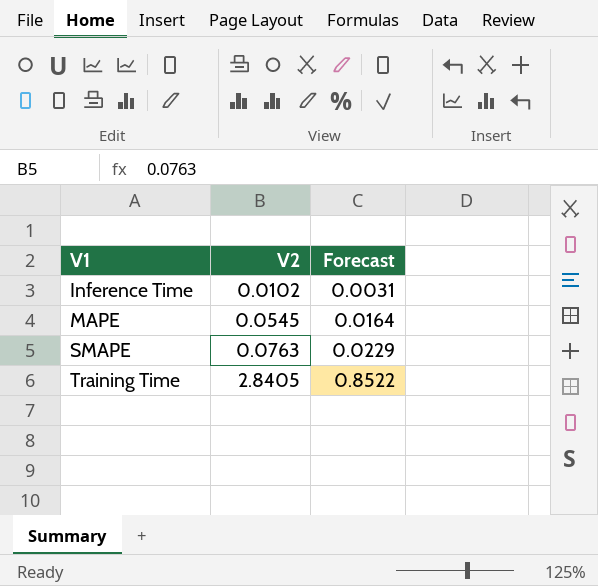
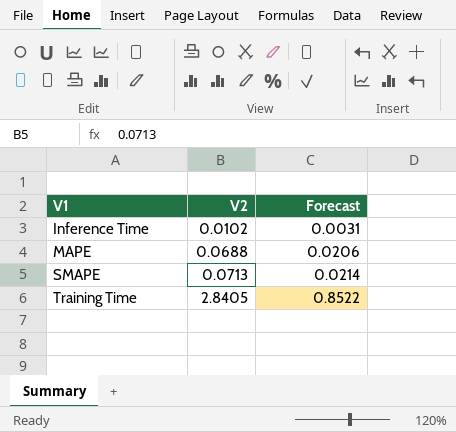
MAPE | V2: 0.0545 -> 0.0688
MAPE | Forecast: 0.0164 -> 0.0206
SMAPE | V2: 0.0763 -> 0.0713
SMAPE | Forecast: 0.0229 -> 0.0214

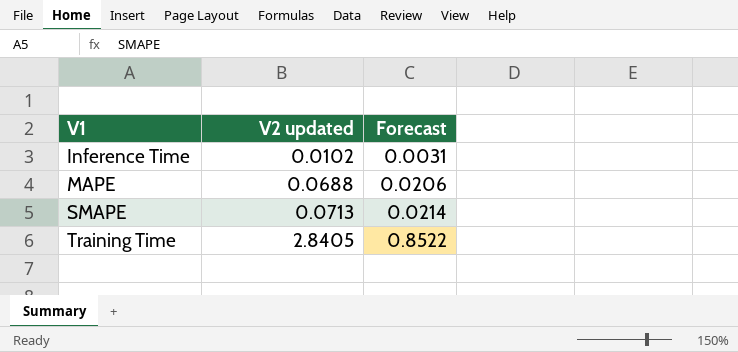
column name: V2 -> V2 updated

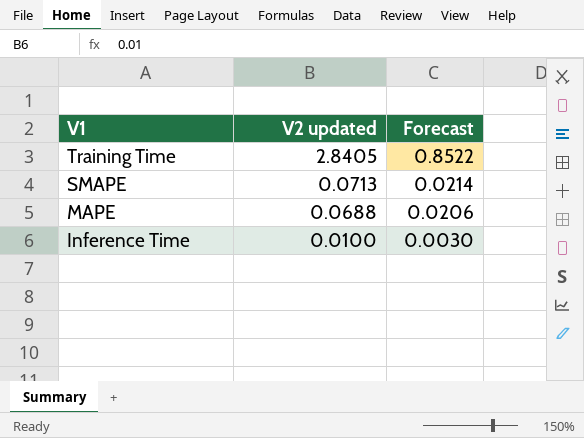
row order: V1 ascending -> V1 descending
Inference Time | V2 updated: 0.0102 -> 0.0100
Inference Time | Forecast: 0.0031 -> 0.0030

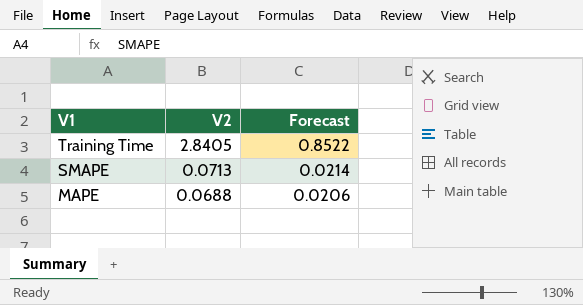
column name: V2 updated -> V2
row Inference Time: 0.0100 | 0.0030 -> none

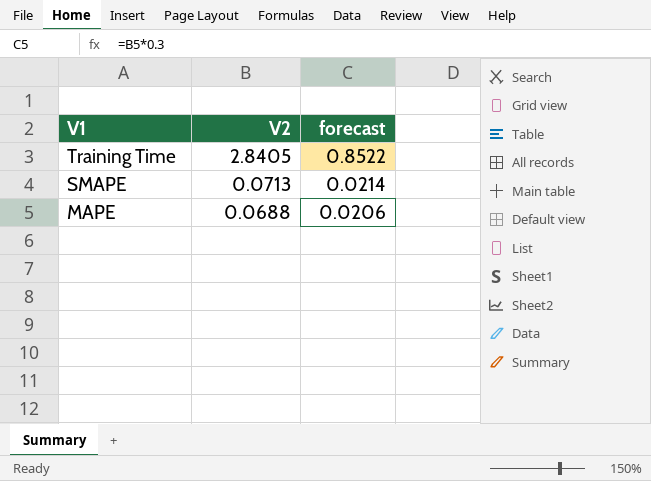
column name: Forecast -> forecast

